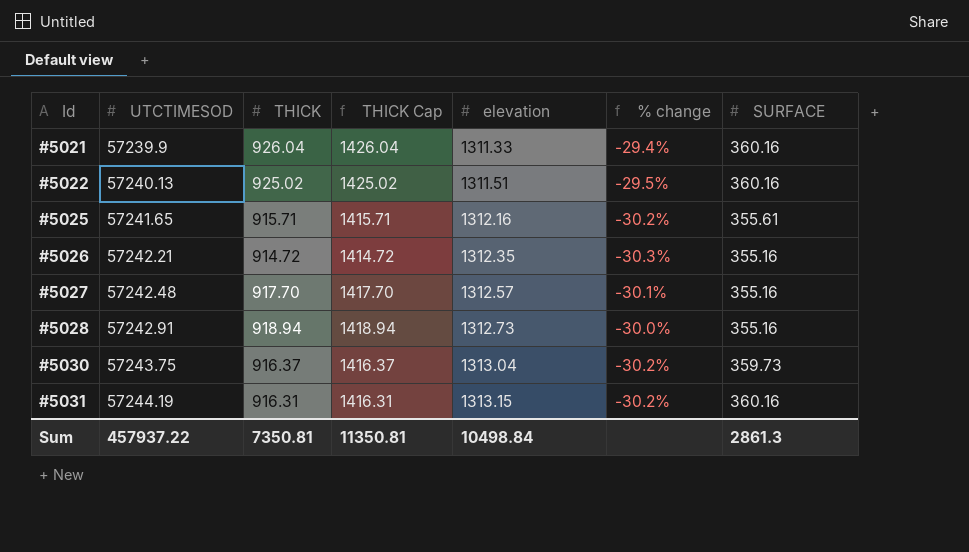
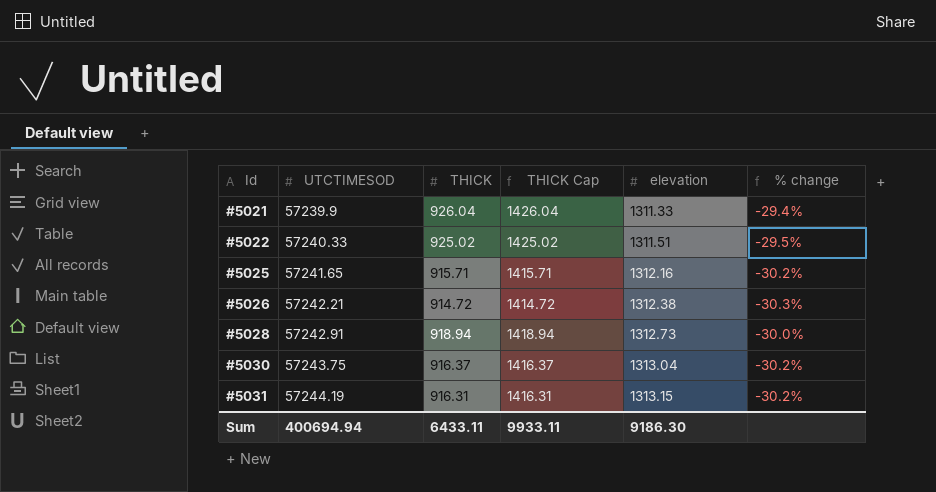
column SURFACE | position: 7 -> none
row #5027: 57242.48 | 917.70 | 1417.70 | 1312.57 | -30.1% | 355.16 -> none
#5022 | UTCTIMESOD: 57240.13 -> 57240.33
#5026 | elevation: 1312.35 -> 1312.38
Sum | UTCTIMESOD: 457937.22 -> 400694.94
Sum | THICK: 7350.81 -> 6433.11
Sum | THICK Cap: 11350.81 -> 9933.11
Sum | elevation: 10498.84 -> 9186.30

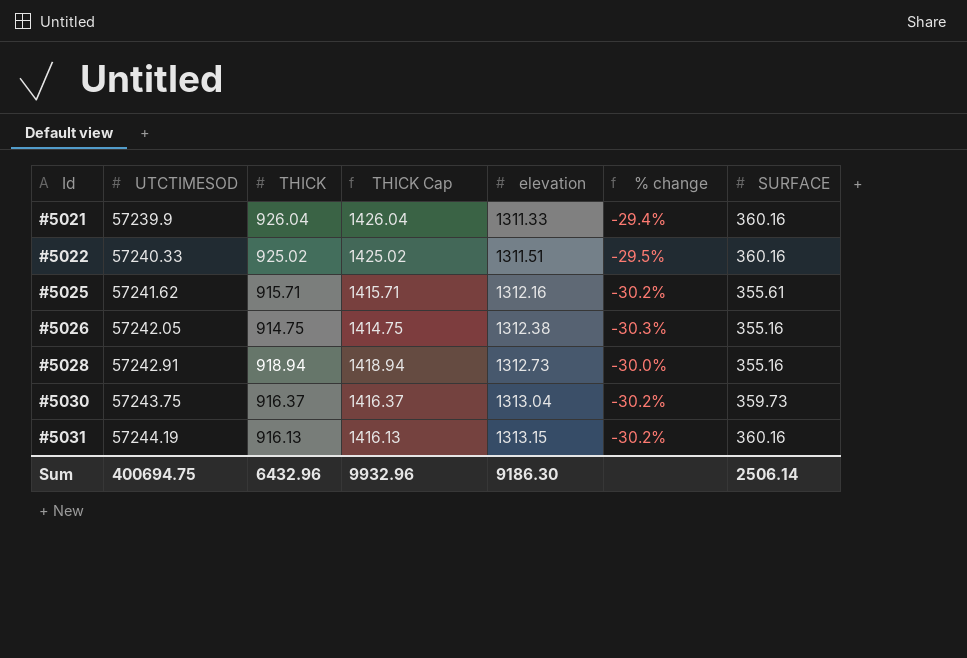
column SURFACE | position: none -> 7
#5025 | UTCTIMESOD: 57241.65 -> 57241.62
#5026 | UTCTIMESOD: 57242.21 -> 57242.05
#5026 | THICK: 914.72 -> 914.75
#5026 | THICK Cap: 1414.72 -> 1414.75
#5031 | THICK: 916.31 -> 916.13
#5031 | THICK Cap: 1416.31 -> 1416.13
Sum | UTCTIMESOD: 400694.94 -> 400694.75
Sum | THICK: 6433.11 -> 6432.96
Sum | THICK Cap: 9933.11 -> 9932.96

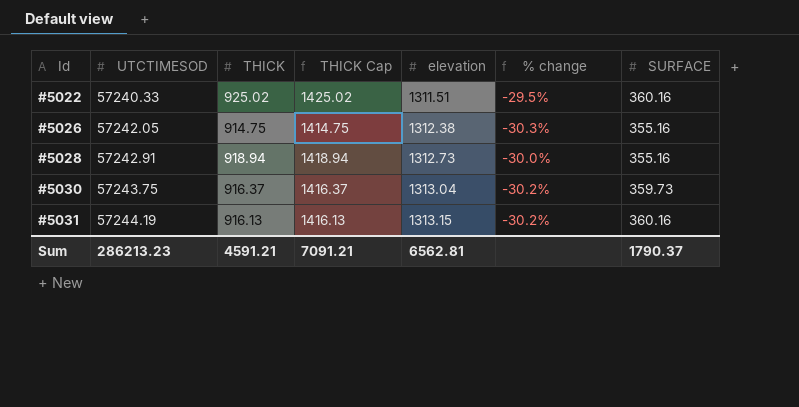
row #5021: 57239.9 | 926.04 | 1426.04 | 1311.33 | -29.4% | 360.16 -> none
row #5025: 57241.62 | 915.71 | 1415.71 | 1312.16 | -30.2% | 355.61 -> none
Sum | UTCTIMESOD: 400694.75 -> 286213.23
Sum | THICK: 6432.96 -> 4591.21
Sum | THICK Cap: 9932.96 -> 7091.21
Sum | elevation: 9186.30 -> 6562.81
Sum | SURFACE: 2506.14 -> 1790.37

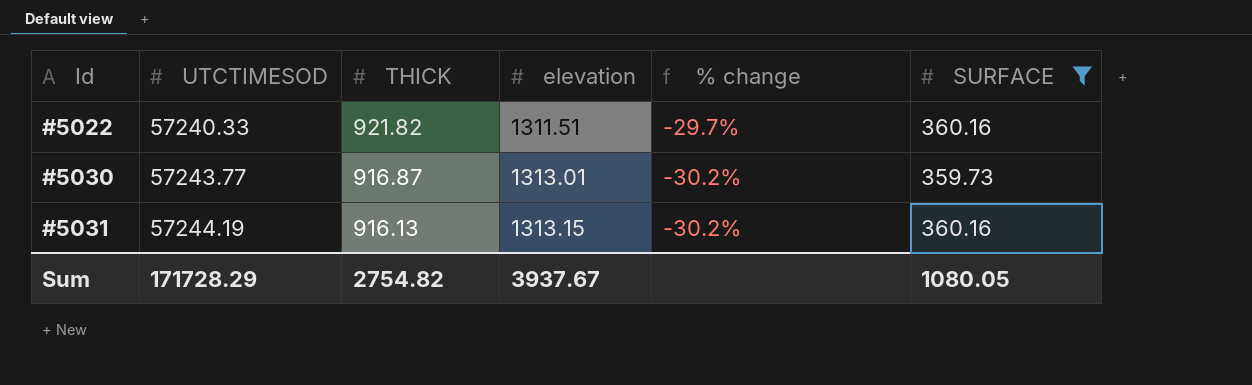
filter: none -> SURFACE != 355.16
column THICK Cap | formula: [THICK] + 500 -> none
#5022 | THICK: 925.02 -> 921.82
#5022 | % change: -29.5% -> -29.7%
#5030 | UTCTIMESOD: 57243.75 -> 57243.77
#5030 | THICK: 916.37 -> 916.87
#5030 | elevation: 1313.04 -> 1313.01
Sum | UTCTIMESOD: 286213.23 -> 171728.29
Sum | THICK: 4591.21 -> 2754.82
Sum | elevation: 6562.81 -> 3937.67
Sum | SURFACE: 1790.37 -> 1080.05

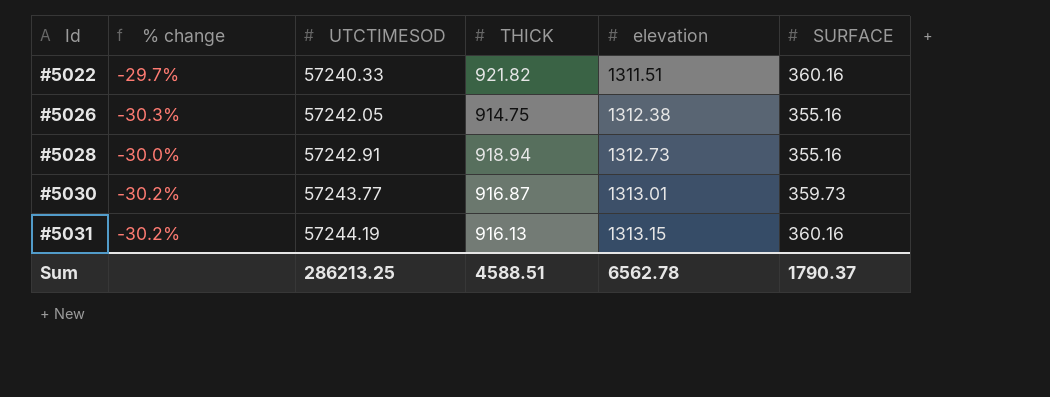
filter: SURFACE != 355.16 -> none
column % change | position: 5 -> 2
Sum | UTCTIMESOD: 171728.29 -> 286213.25
Sum | THICK: 2754.82 -> 4588.51
Sum | elevation: 3937.67 -> 6562.78
Sum | SURFACE: 1080.05 -> 1790.37

